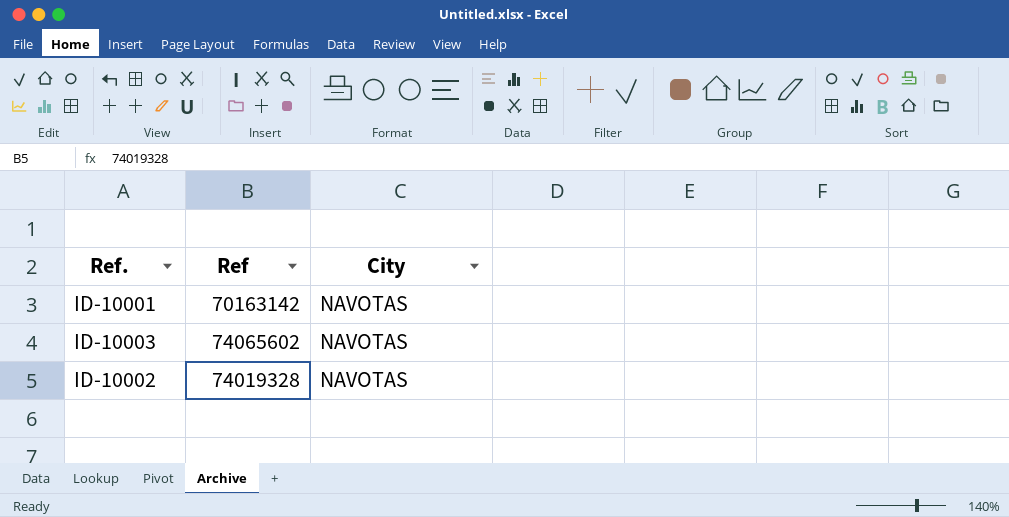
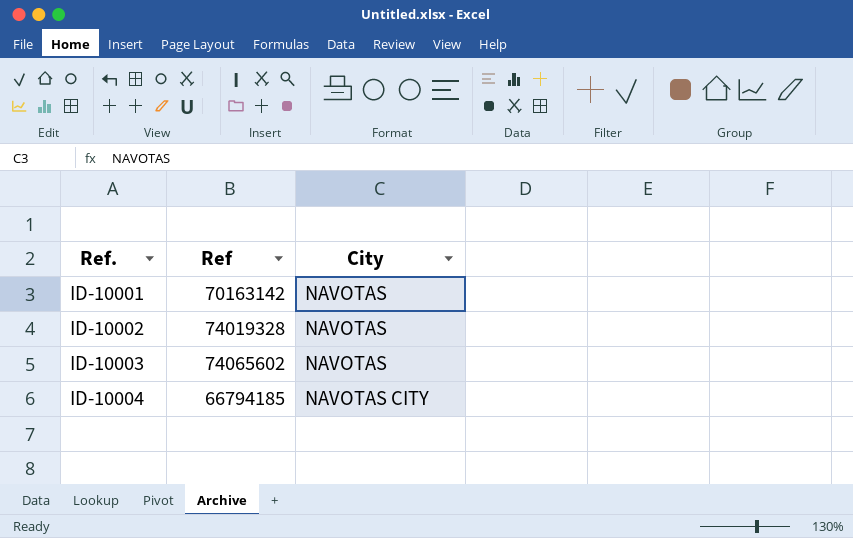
row order: none -> Ref. ascending
row ID-10004: none -> 66794185 | NAVOTAS CITY

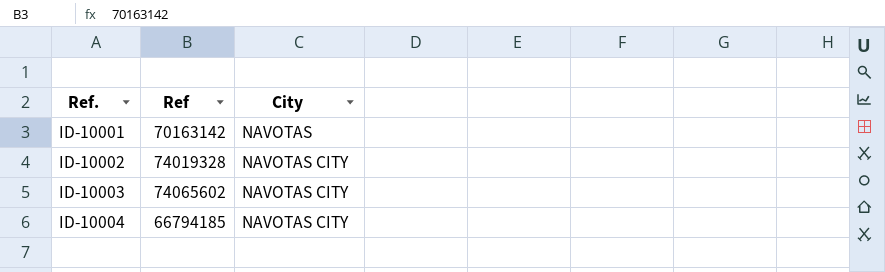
ID-10002 | City: NAVOTAS -> NAVOTAS CITY
ID-10003 | City: NAVOTAS -> NAVOTAS CITY

